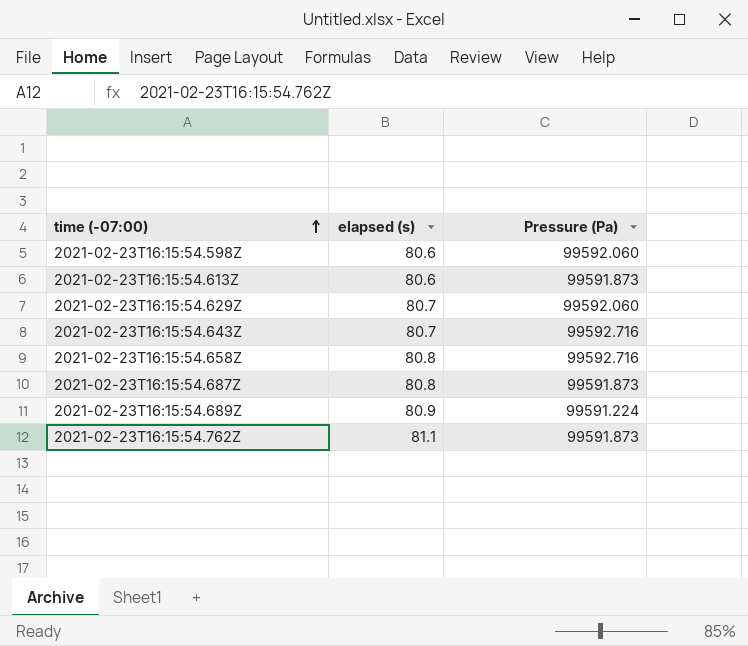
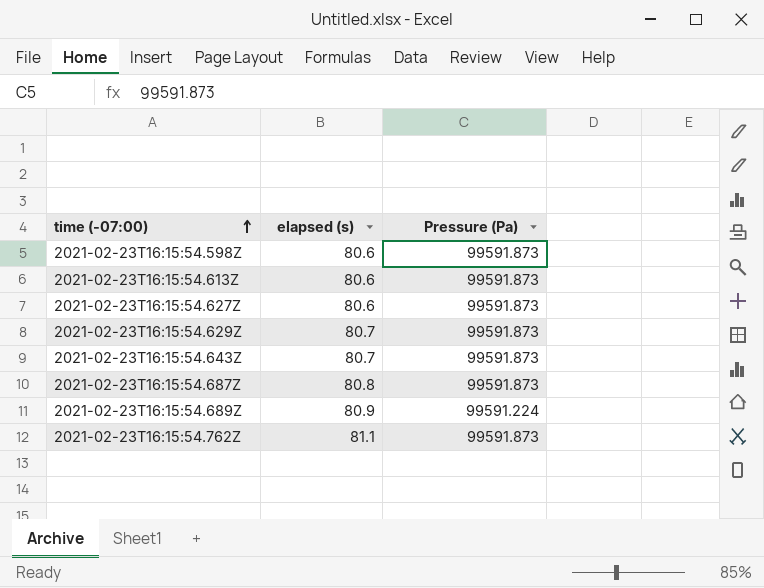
row 2021-02-23T16:15:54.658Z: 80.8 | 99592.716 -> none
2021-02-23T16:15:54.598Z | Pressure (Pa): 99592.060 -> 99591.873
row 2021-02-23T16:15:54.627Z: none -> 80.6 | 99591.873
2021-02-23T16:15:54.629Z | Pressure (Pa): 99592.060 -> 99591.873
2021-02-23T16:15:54.643Z | Pressure (Pa): 99592.716 -> 99591.873

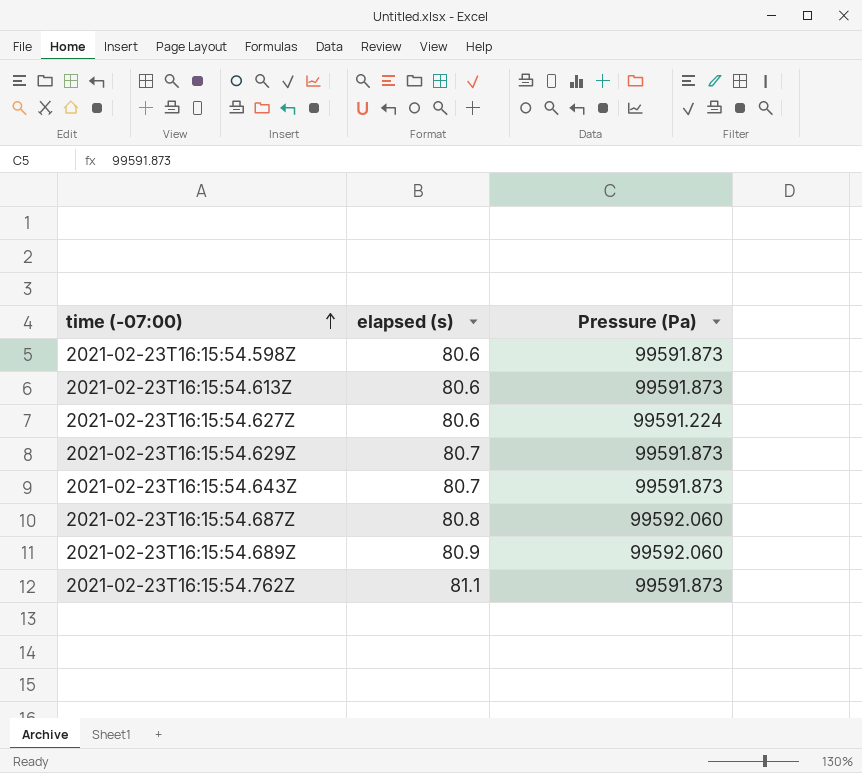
2021-02-23T16:15:54.627Z | Pressure (Pa): 99591.873 -> 99591.224
2021-02-23T16:15:54.687Z | Pressure (Pa): 99591.873 -> 99592.060
2021-02-23T16:15:54.689Z | Pressure (Pa): 99591.224 -> 99592.060

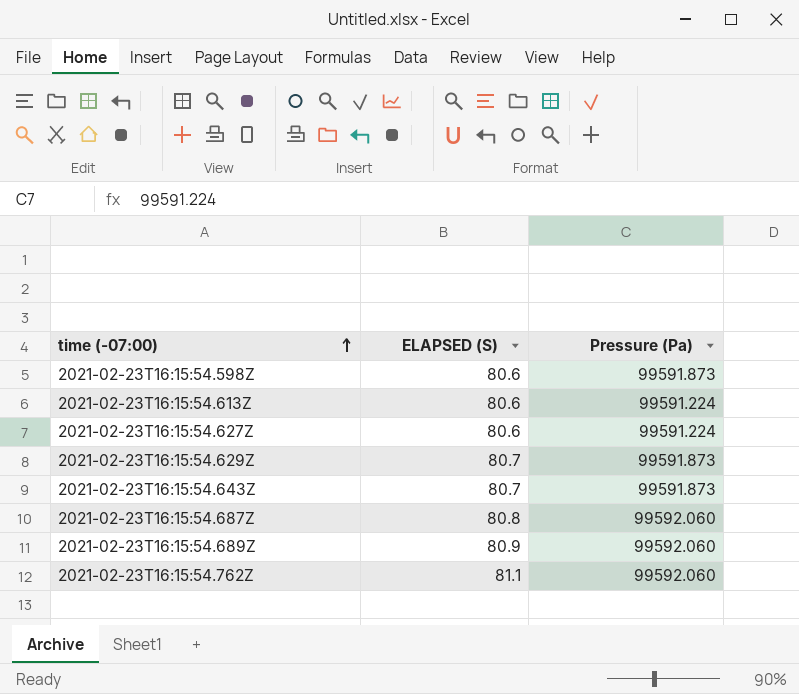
column name: elapsed (s) -> ELAPSED (S)
2021-02-23T16:15:54.613Z | Pressure (Pa): 99591.873 -> 99591.224
2021-02-23T16:15:54.762Z | Pressure (Pa): 99591.873 -> 99592.060

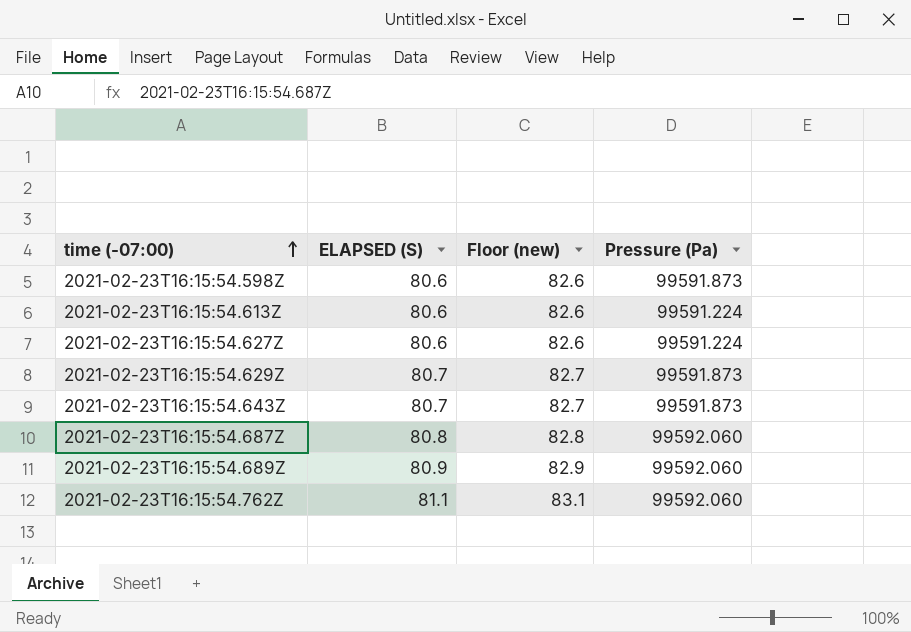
column Floor (new) | formula: none -> [ELAPSED (S)] + 2

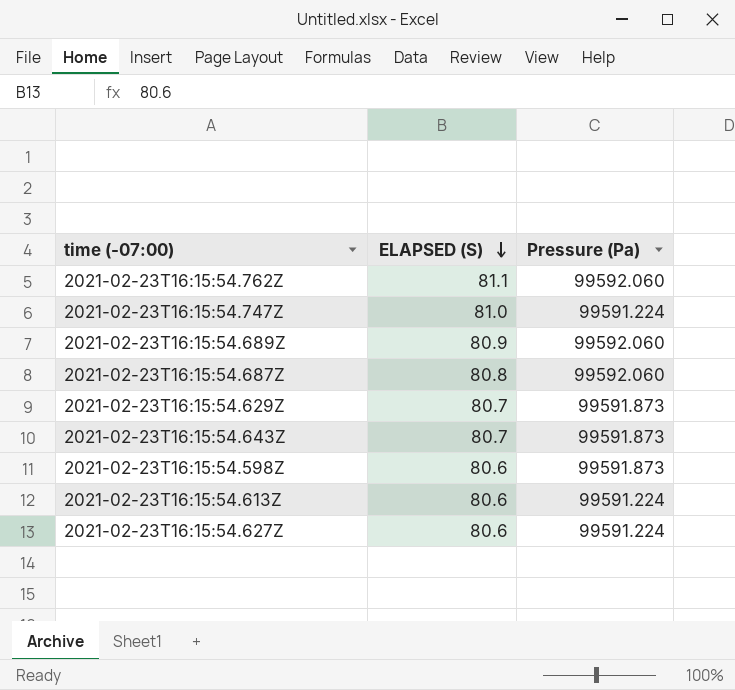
row order: time (-07:00) ascending -> ELAPSED (S) descending
column Floor (new) | formula: [ELAPSED (S)] + 2 -> none
row 2021-02-23T16:15:54.747Z: none -> 81.0 | 99591.224

